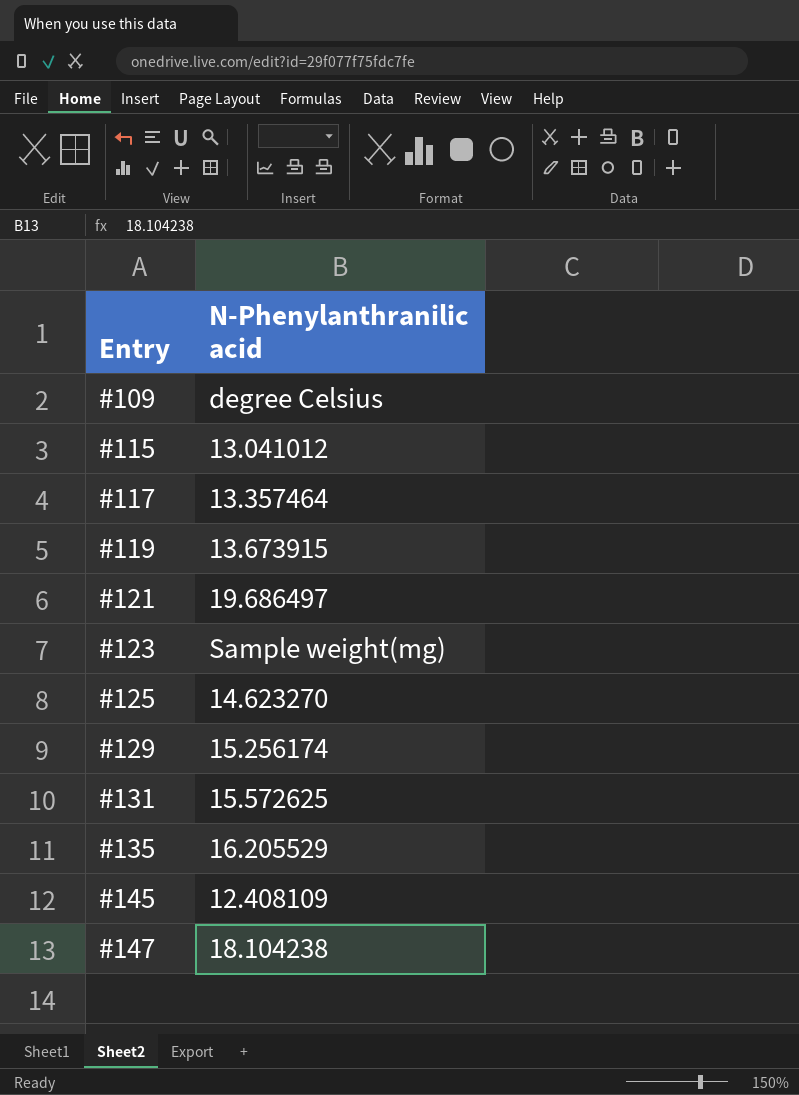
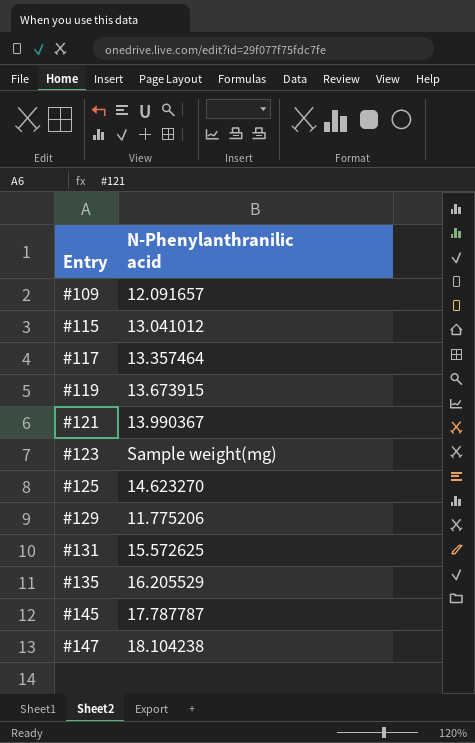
#109 | N-Phenylanthranilic acid: degree Celsius -> 12.091657
#121 | N-Phenylanthranilic acid: 19.686497 -> 13.990367
#129 | N-Phenylanthranilic acid: 15.256174 -> 11.775206
#145 | N-Phenylanthranilic acid: 12.408109 -> 17.787787

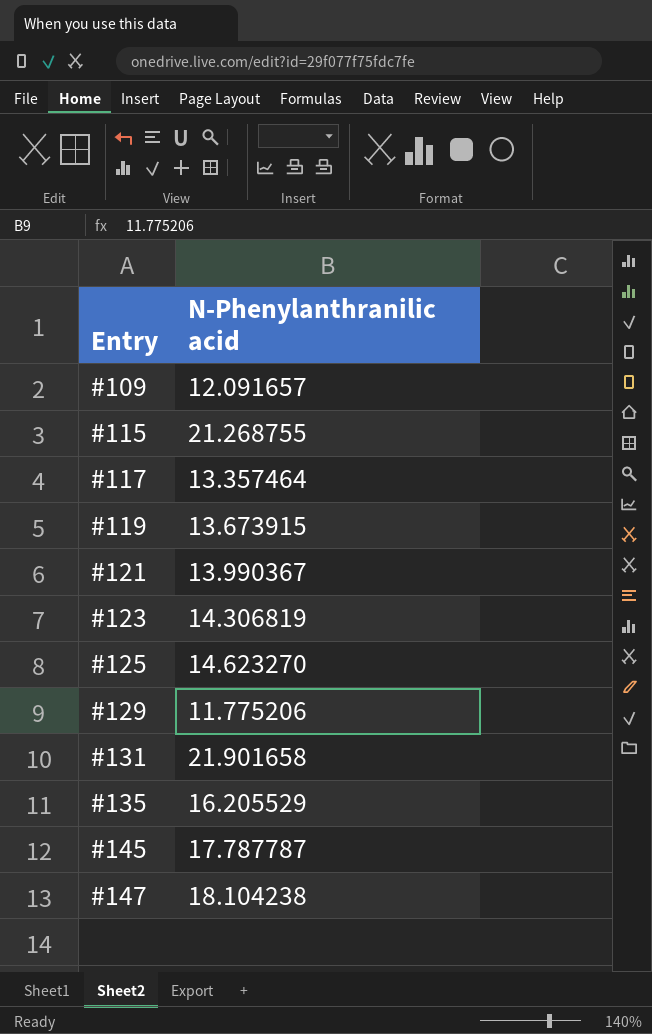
#115 | N-Phenylanthranilic acid: 13.041012 -> 21.268755
#123 | N-Phenylanthranilic acid: Sample weight(mg) -> 14.306819
#131 | N-Phenylanthranilic acid: 15.572625 -> 21.901658

